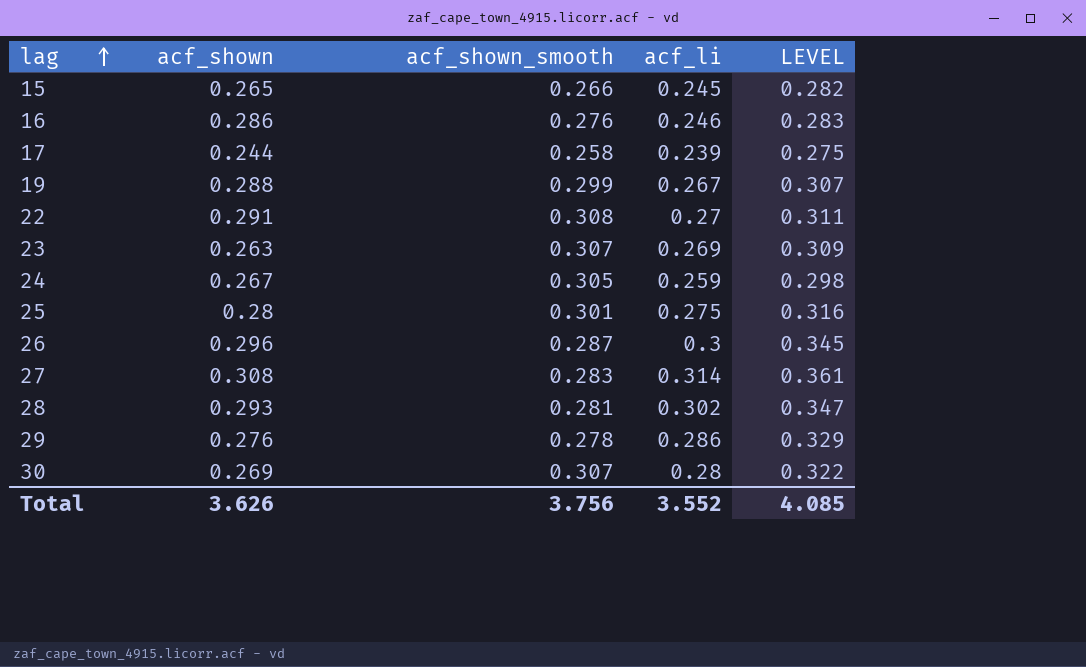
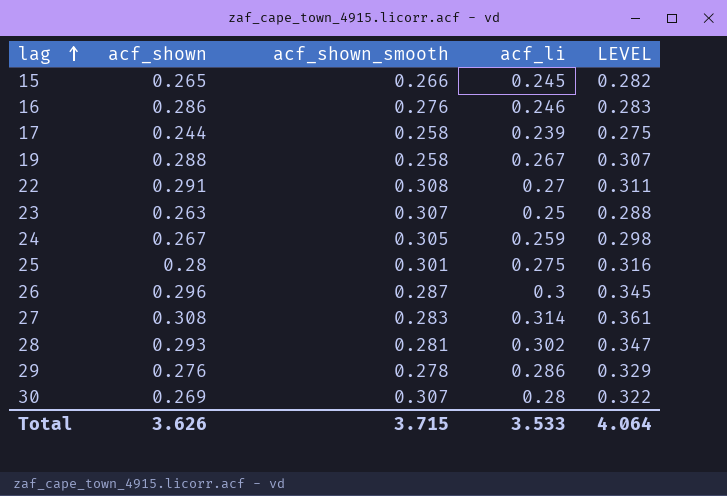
19 | acf_shown_smooth: 0.299 -> 0.258
23 | acf_li: 0.269 -> 0.25
23 | LEVEL: 0.309 -> 0.288
Total | acf_shown_smooth: 3.756 -> 3.715
Total | acf_li: 3.552 -> 3.533
Total | LEVEL: 4.085 -> 4.064

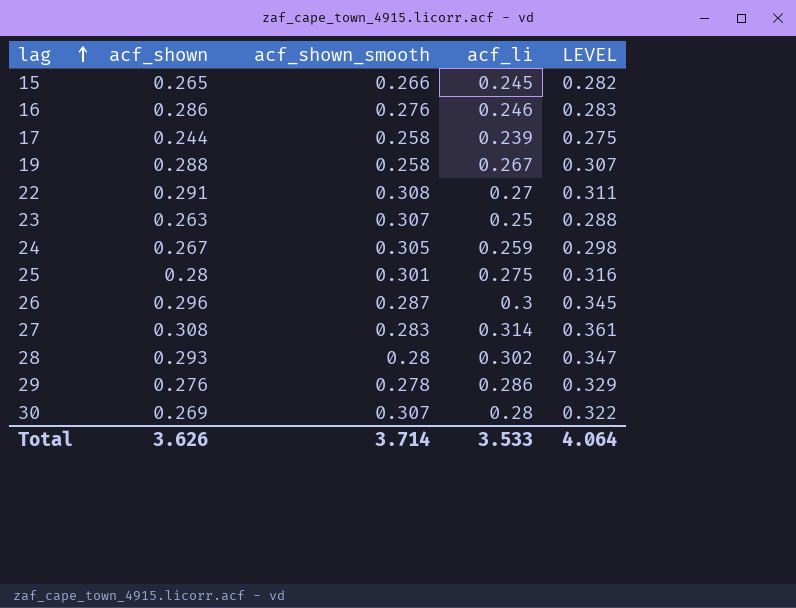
28 | acf_shown_smooth: 0.281 -> 0.28
Total | acf_shown_smooth: 3.715 -> 3.714

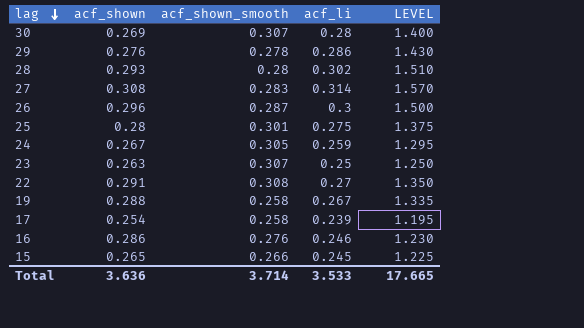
row order: lag ascending -> lag descending
column LEVEL | formula: [acf_li] * 1.15 -> [acf_li] * 5
17 | acf_shown: 0.244 -> 0.254
Total | acf_shown: 3.626 -> 3.636
Total | LEVEL: 4.064 -> 17.665

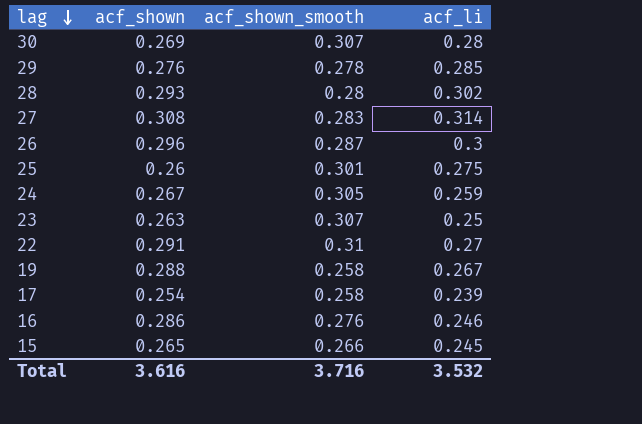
column LEVEL | formula: [acf_li] * 5 -> none
29 | acf_li: 0.286 -> 0.285
25 | acf_shown: 0.28 -> 0.26
22 | acf_shown_smooth: 0.308 -> 0.31
Total | acf_shown: 3.636 -> 3.616
Total | acf_shown_smooth: 3.714 -> 3.716
Total | acf_li: 3.533 -> 3.532

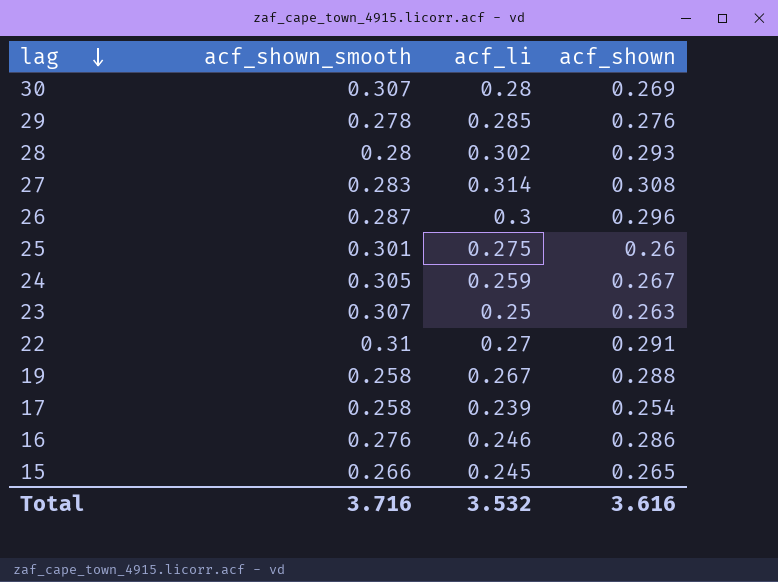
column acf_shown | position: 2 -> 4

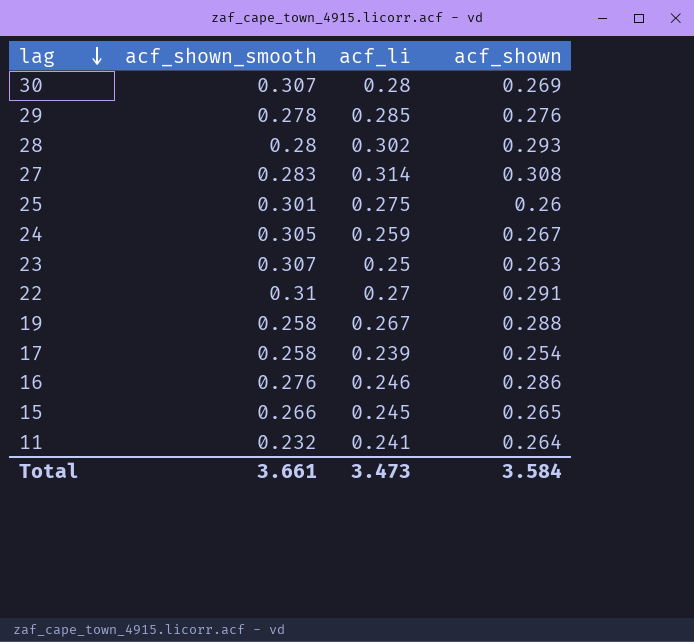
row 26: 0.287 | 0.3 | 0.296 -> none
row 11: none -> 0.232 | 0.241 | 0.264
Total | acf_shown_smooth: 3.716 -> 3.661
Total | acf_li: 3.532 -> 3.473
Total | acf_shown: 3.616 -> 3.584

